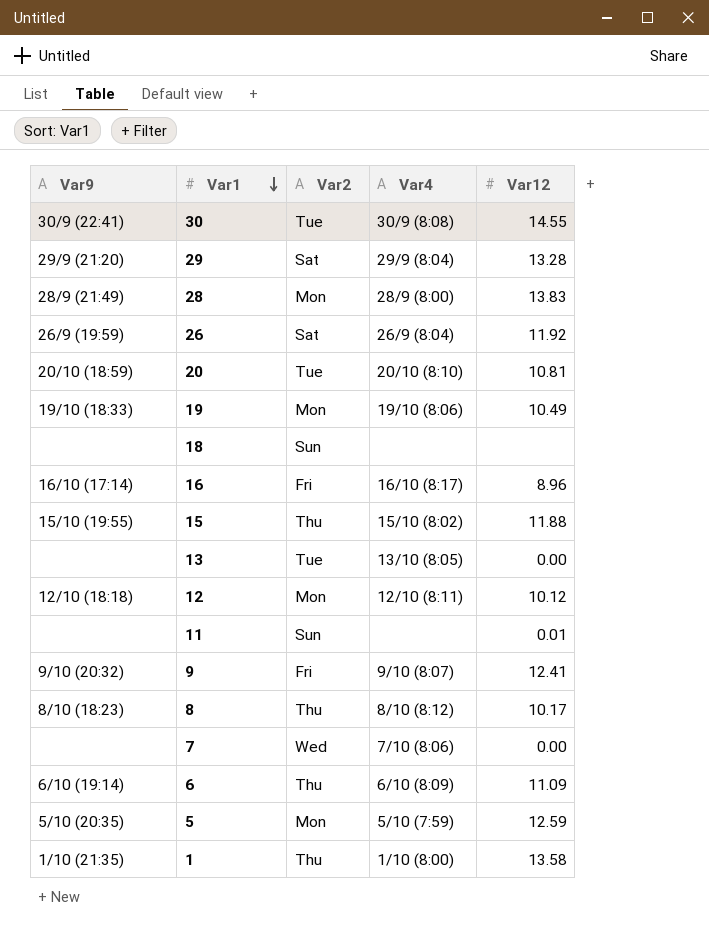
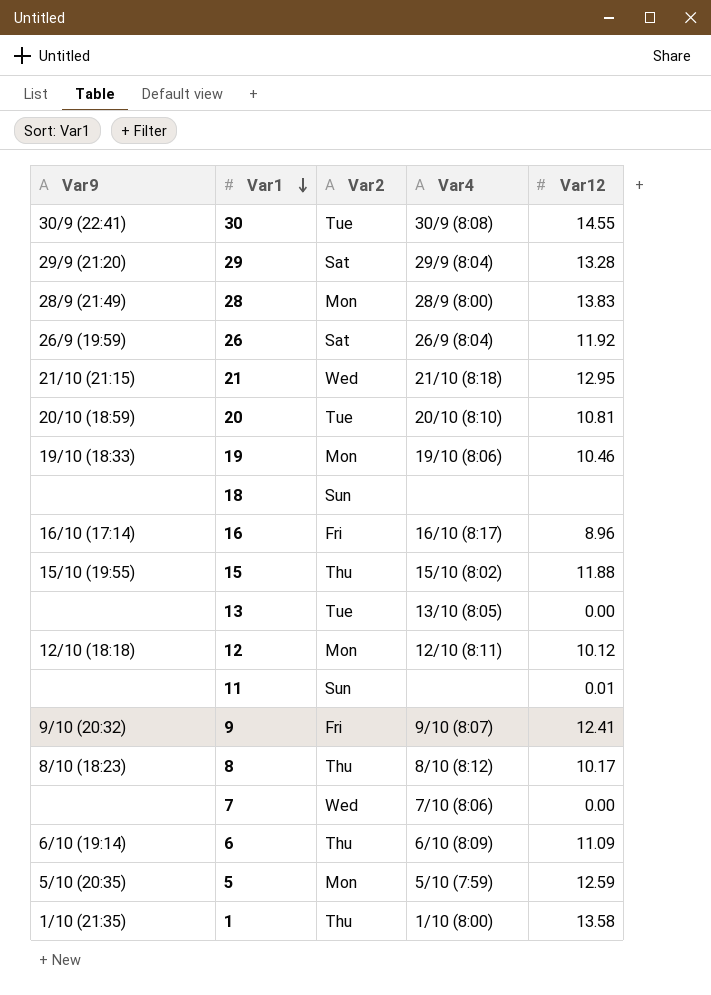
row 21: none -> 21/10 (21:15) | Wed | 21/10 (8:18) | 12.95
19 | Var12: 10.49 -> 10.46

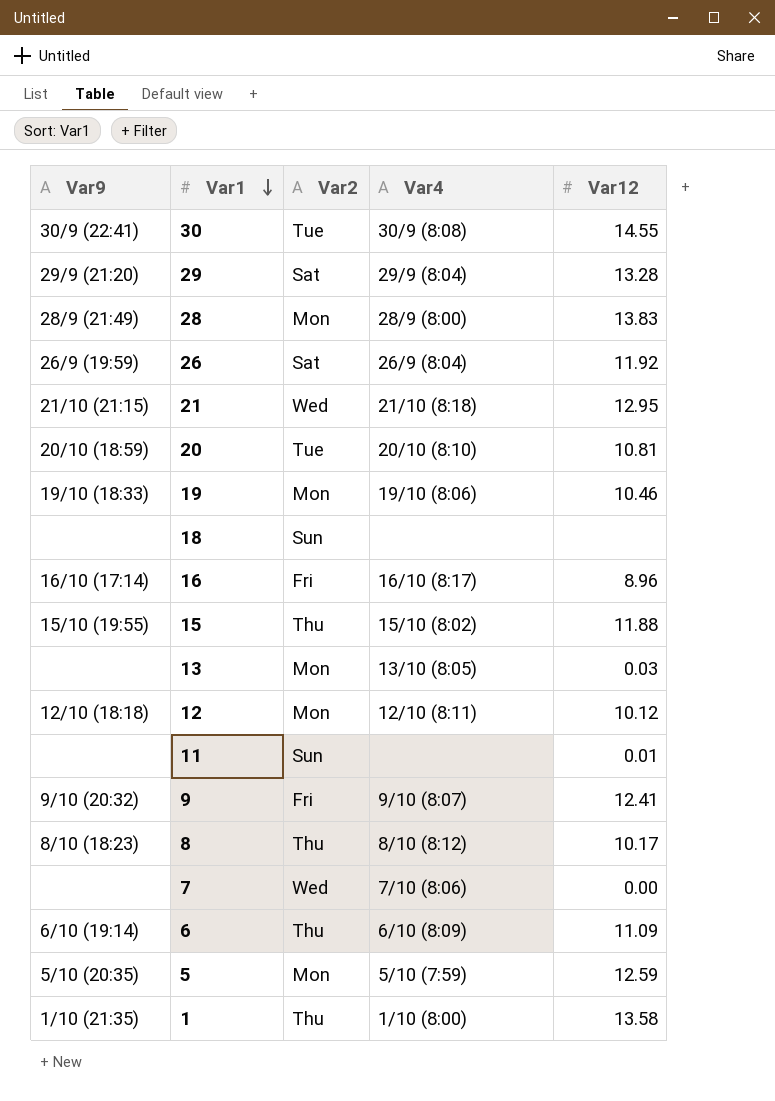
13 | Var2: Tue -> Mon
13 | Var12: 0.00 -> 0.03

